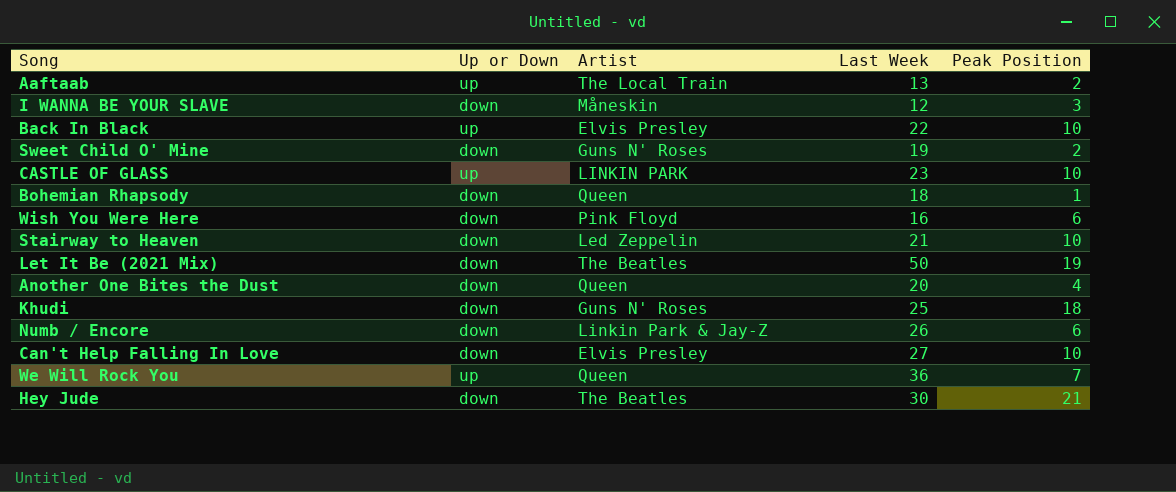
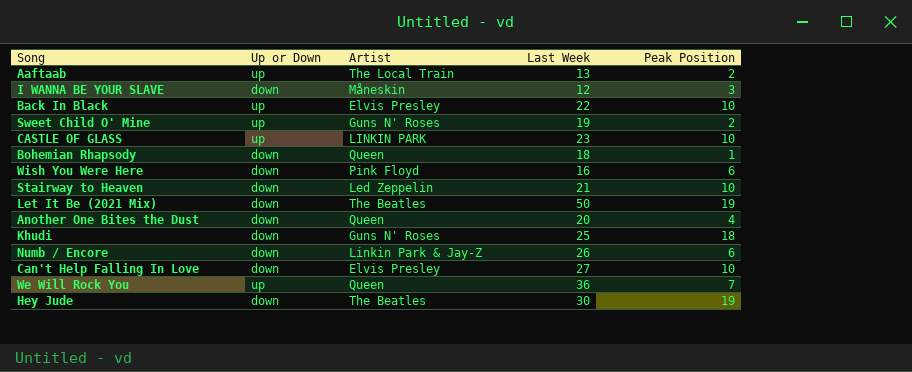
Sweet Child O' Mine | Up or Down: down -> up
Hey Jude | Peak Position: 21 -> 19

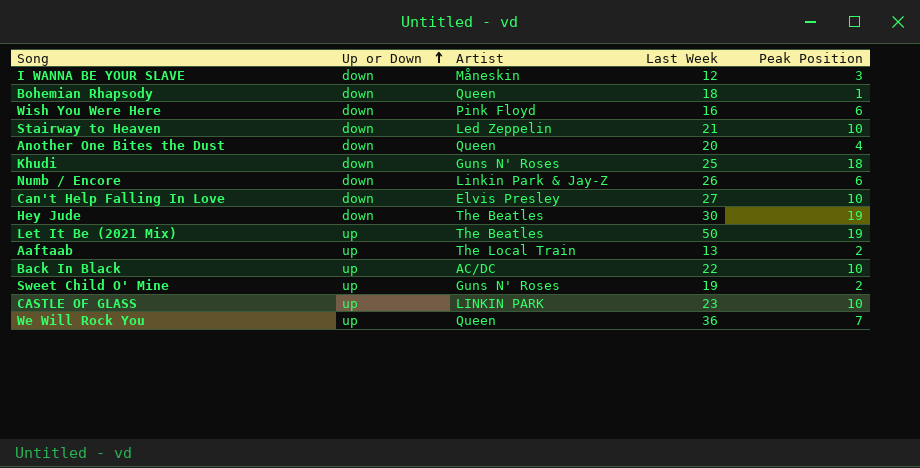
row order: none -> Up or Down ascending
Let It Be (2021 Mix) | Up or Down: down -> up
Back In Black | Artist: Elvis Presley -> AC/DC

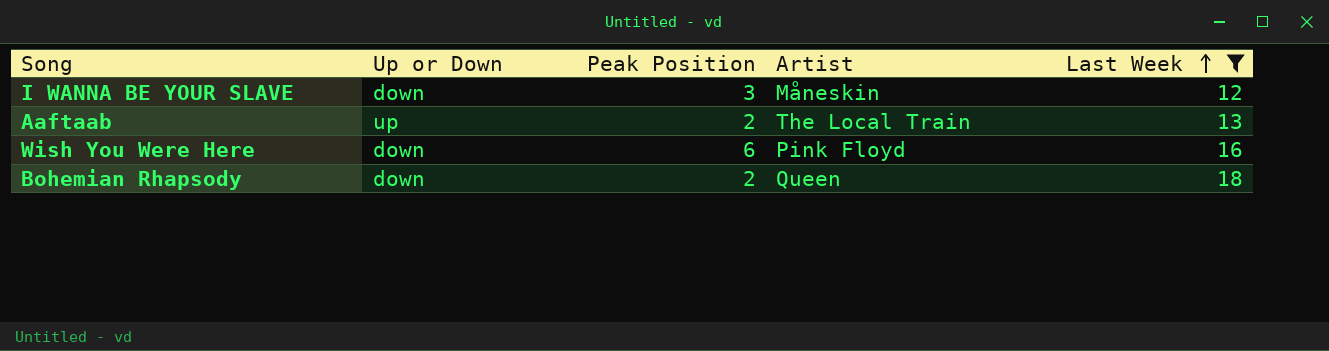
filter: none -> Last Week <= 18
row order: Up or Down ascending -> Last Week ascending
column Peak Position | position: 5 -> 3
Bohemian Rhapsody | Peak Position: 1 -> 2

